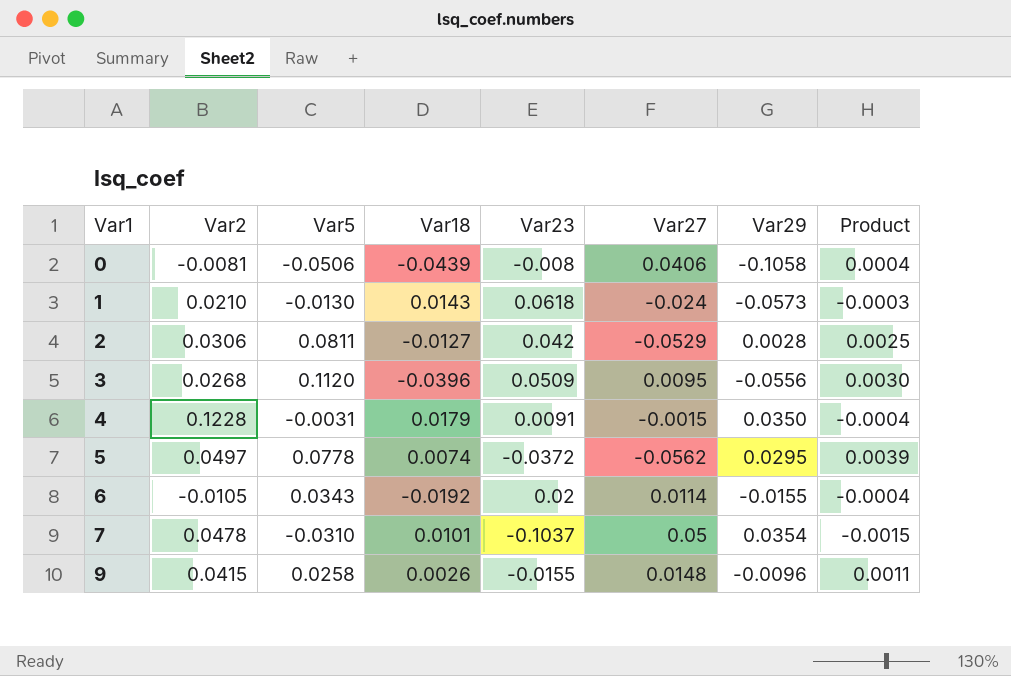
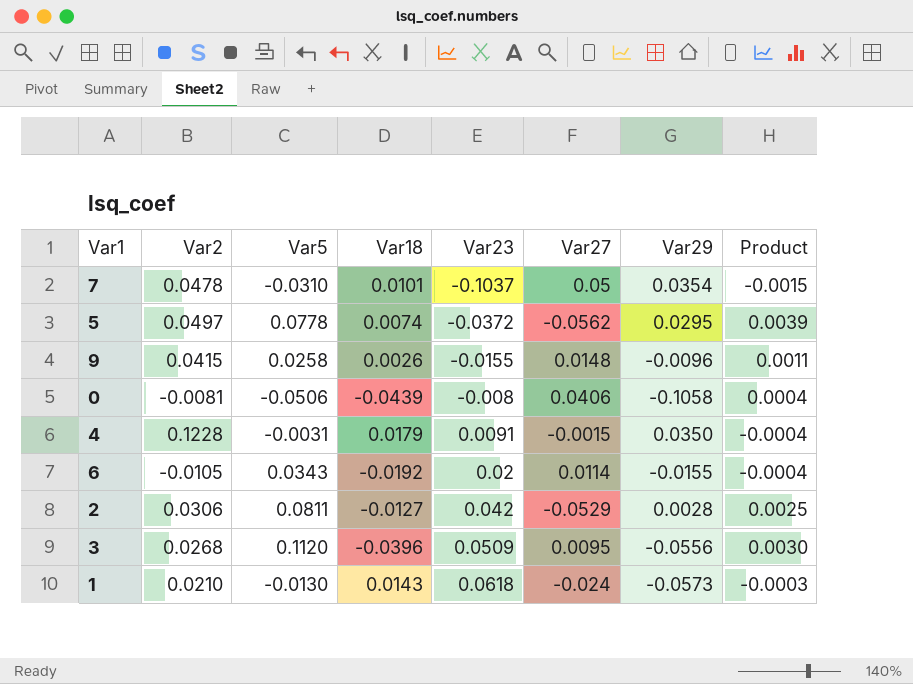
row order: Var1 ascending -> Var23 ascending

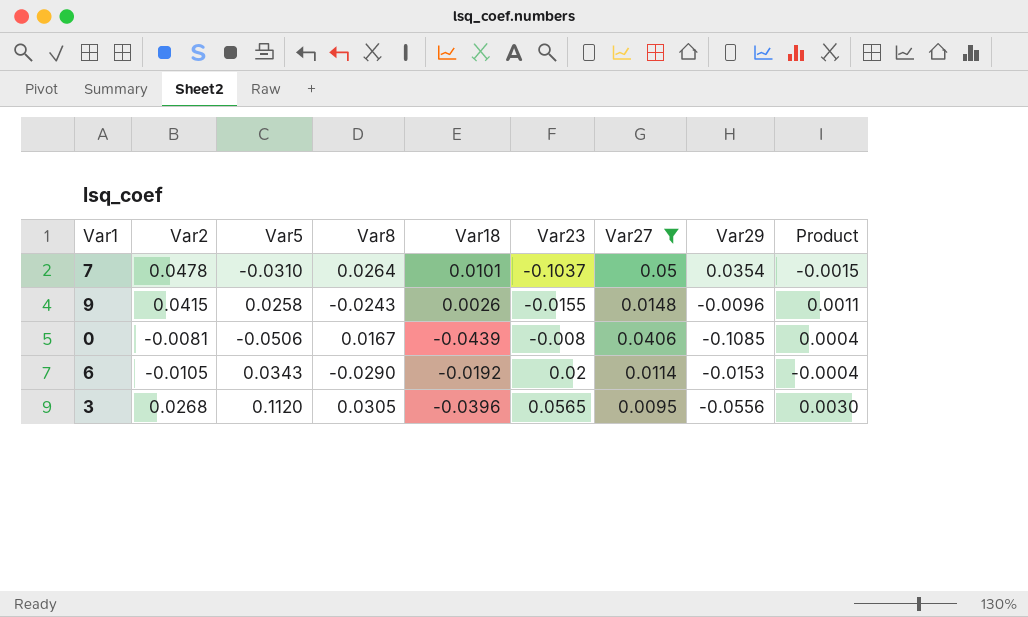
filter: none -> Var27 >= 0.0095
column Var8 | position: none -> 4
0 | Var29: -0.1058 -> -0.1085
6 | Var29: -0.0155 -> -0.0153
3 | Var23: 0.0509 -> 0.0565

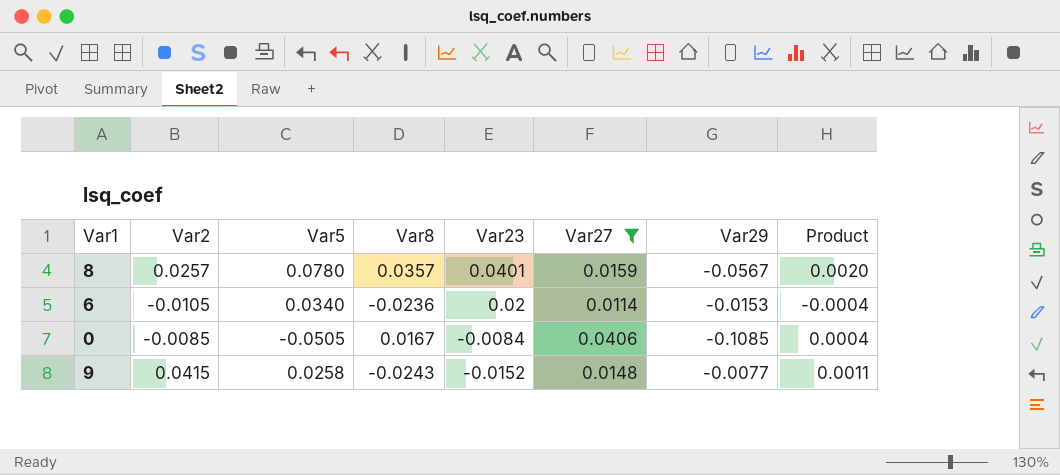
row order: Var23 ascending -> Var23 descending
column Var18 | position: 5 -> none
row 7: 0.0478 | -0.0310 | 0.0264 | 0.0101 | -0.1037 | 0.05 | 0.0354 | -0.0015 -> none
row 3: 0.0268 | 0.1120 | 0.0305 | -0.0396 | 0.0565 | 0.0095 | -0.0556 | 0.0030 -> none
row 8: none -> 0.0257 | 0.0780 | 0.0357 | 0.0401 | 0.0159 | -0.0567 | 0.0020
6 | Var5: 0.0343 -> 0.0340
6 | Var8: -0.0290 -> -0.0236
0 | Var2: -0.0081 -> -0.0085
0 | Var5: -0.0506 -> -0.0505
0 | Var23: -0.008 -> -0.0084
9 | Var23: -0.0155 -> -0.0152
9 | Var29: -0.0096 -> -0.0077

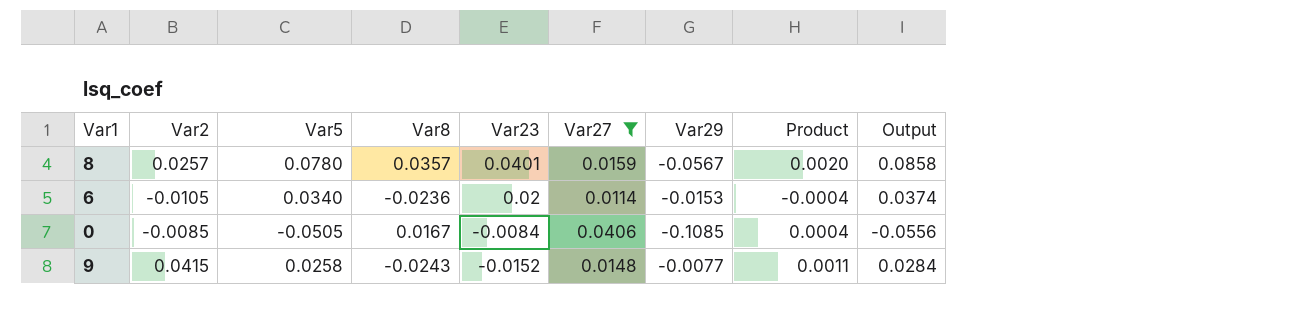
column Output | formula: none -> [Var5] * 1.1

